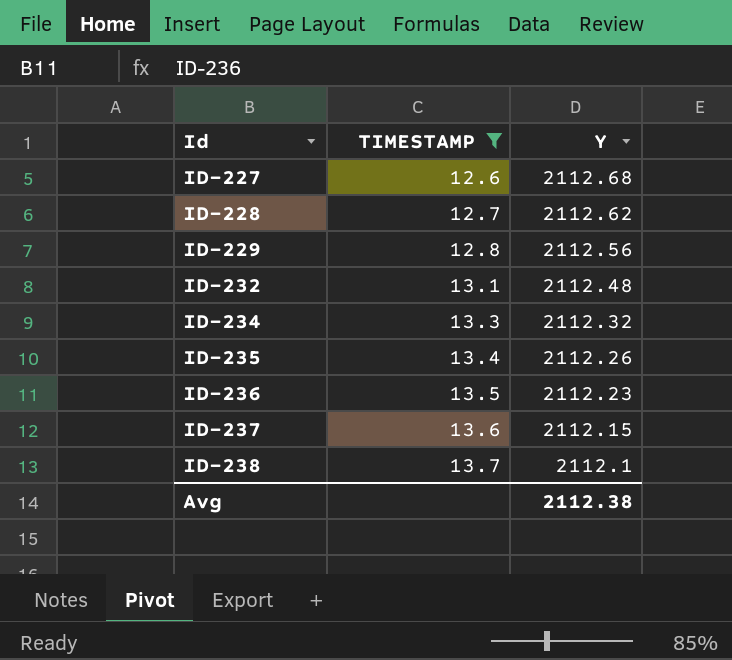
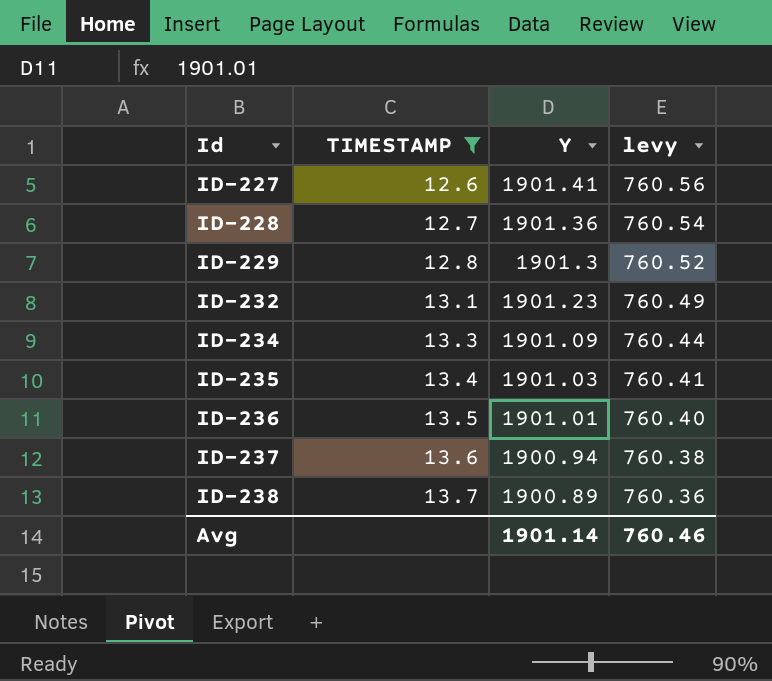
column levy | formula: none -> [Y] * 0.4
ID-227 | Y: 2112.68 -> 1901.41
ID-228 | Y: 2112.62 -> 1901.36
ID-229 | Y: 2112.56 -> 1901.3
ID-232 | Y: 2112.48 -> 1901.23
ID-234 | Y: 2112.32 -> 1901.09
ID-235 | Y: 2112.26 -> 1901.03
ID-236 | Y: 2112.23 -> 1901.01
ID-237 | Y: 2112.15 -> 1900.94
ID-238 | Y: 2112.1 -> 1900.89
Avg | Y: 2112.38 -> 1901.14

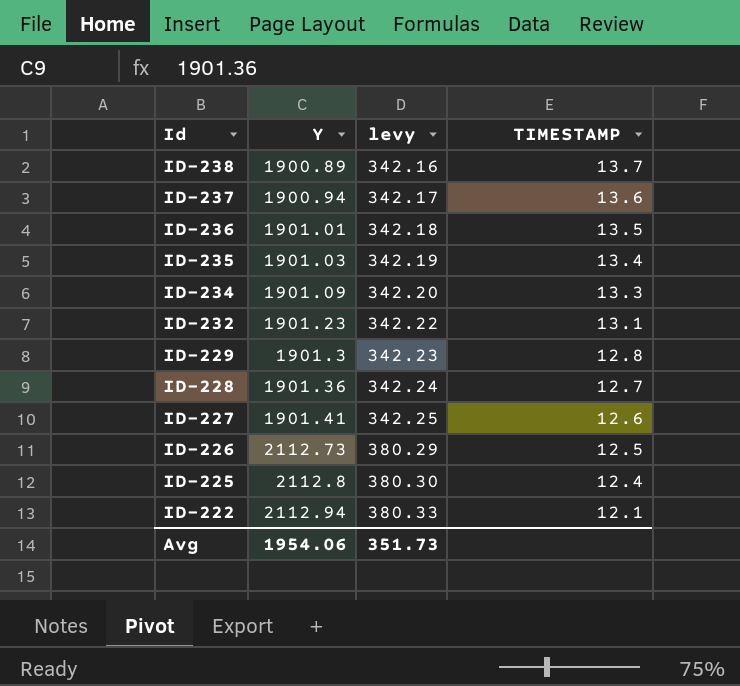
filter: TIMESTAMP >= 12.6 -> none
row order: Id ascending -> Id descending
column levy | formula: [Y] * 0.4 -> [Y] * 0.18
column TIMESTAMP | position: 2 -> 4
Avg | Y: 1901.14 -> 1954.06
Avg | levy: 760.46 -> 351.73

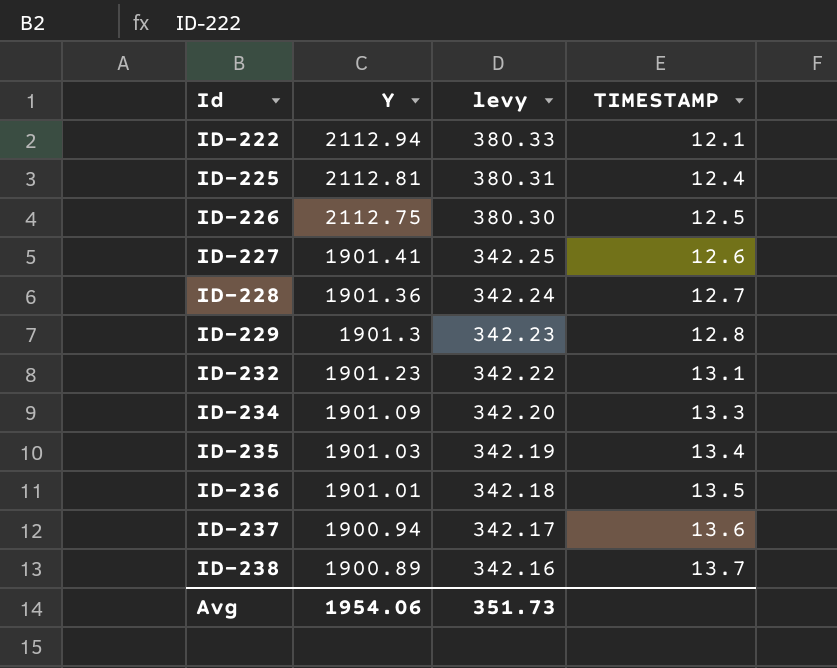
row order: Id descending -> Id ascending
ID-225 | Y: 2112.8 -> 2112.81
ID-225 | levy: 380.30 -> 380.31
ID-226 | Y: 2112.73 -> 2112.75
ID-226 | levy: 380.29 -> 380.30

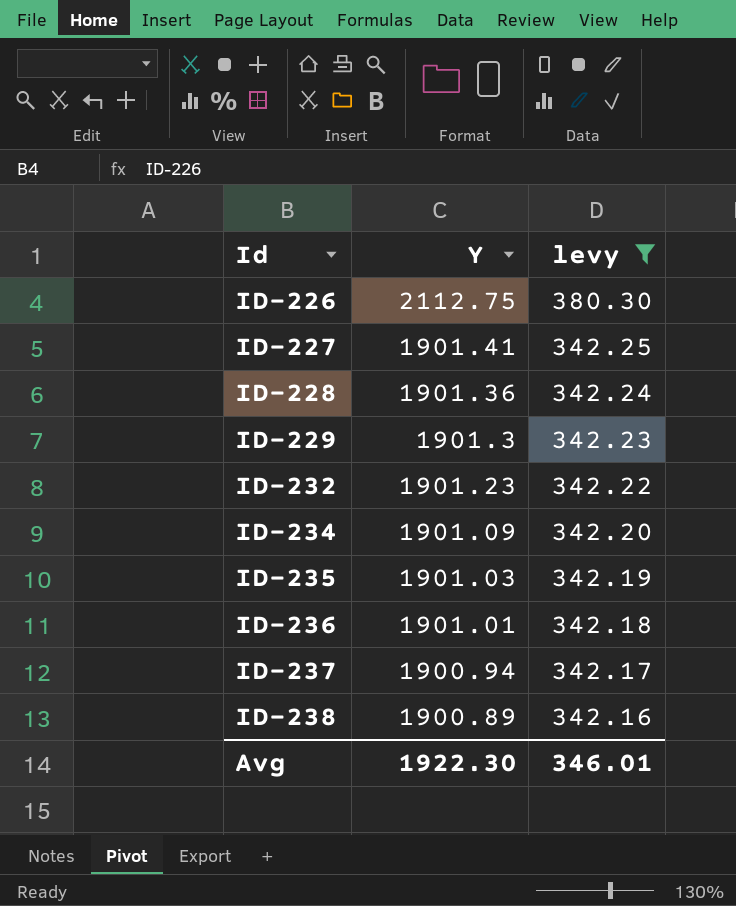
filter: none -> levy <= 380.30
column TIMESTAMP | position: 4 -> none
Avg | Y: 1954.06 -> 1922.30
Avg | levy: 351.73 -> 346.01

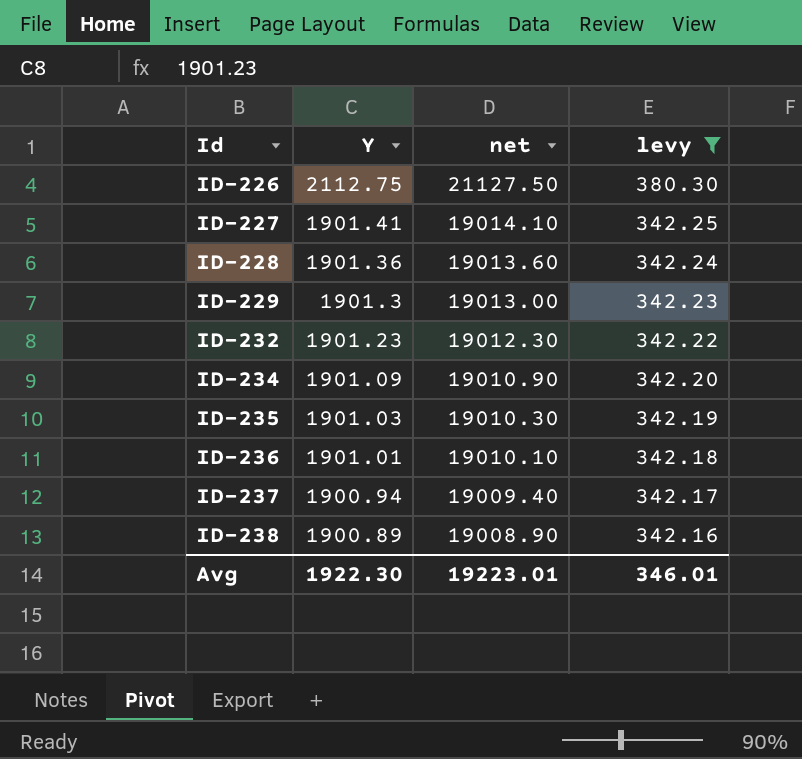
column net | formula: none -> [Y] * 10

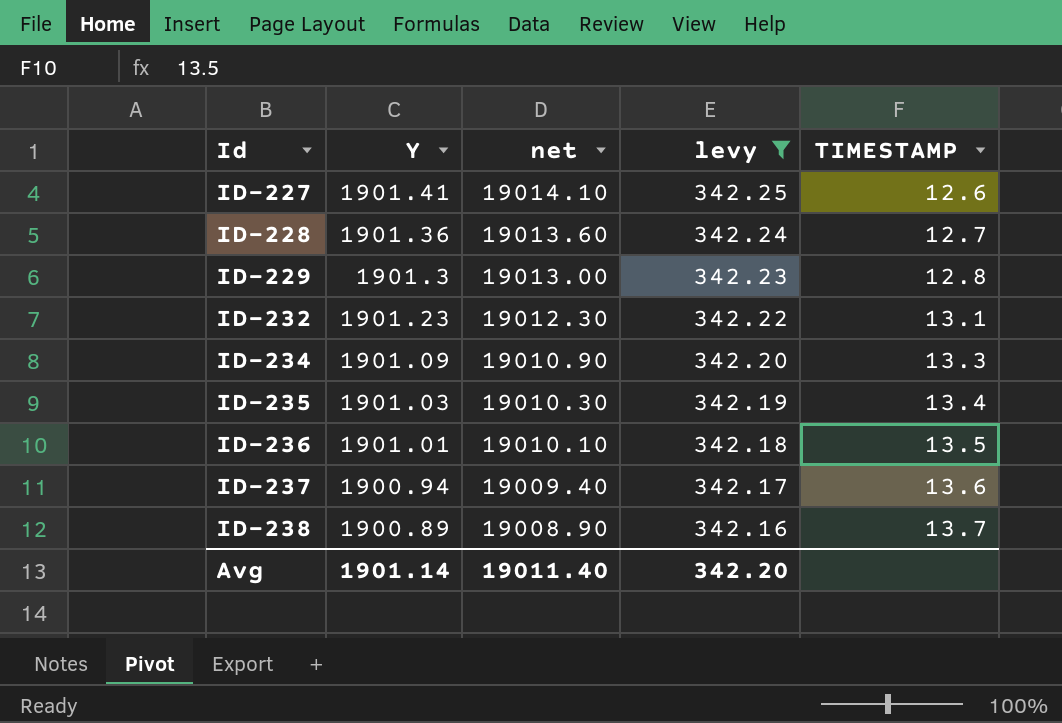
column TIMESTAMP | position: none -> 5
row ID-226: 2112.75 | 21127.50 | 380.30 -> none
Avg | Y: 1922.30 -> 1901.14
Avg | net: 19223.01 -> 19011.40
Avg | levy: 346.01 -> 342.20

